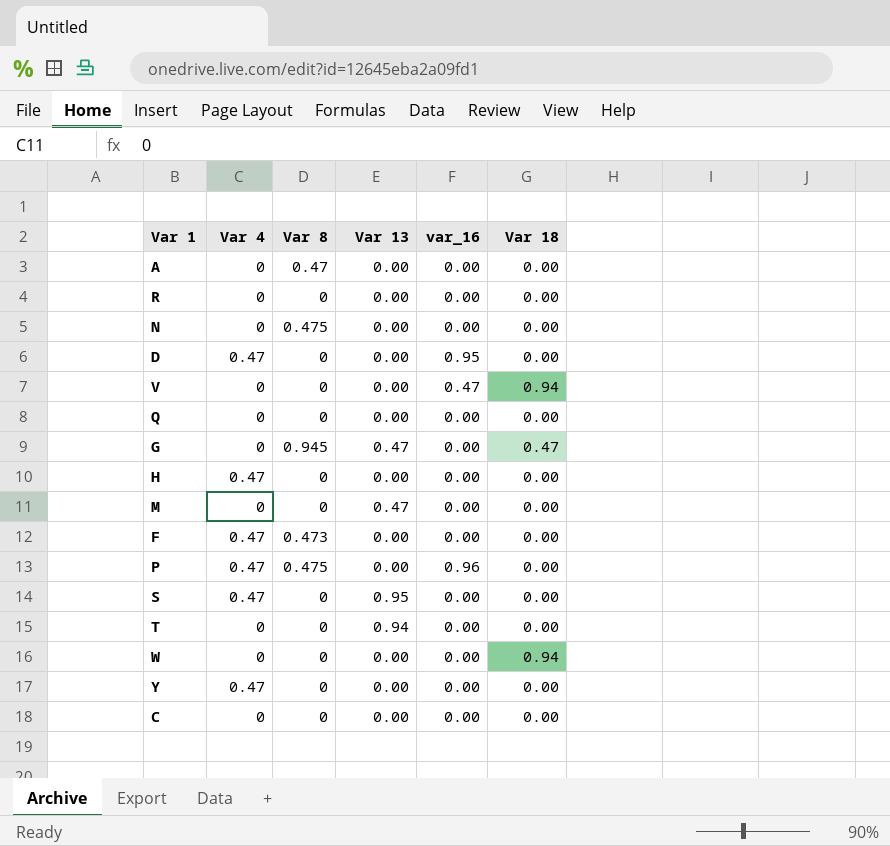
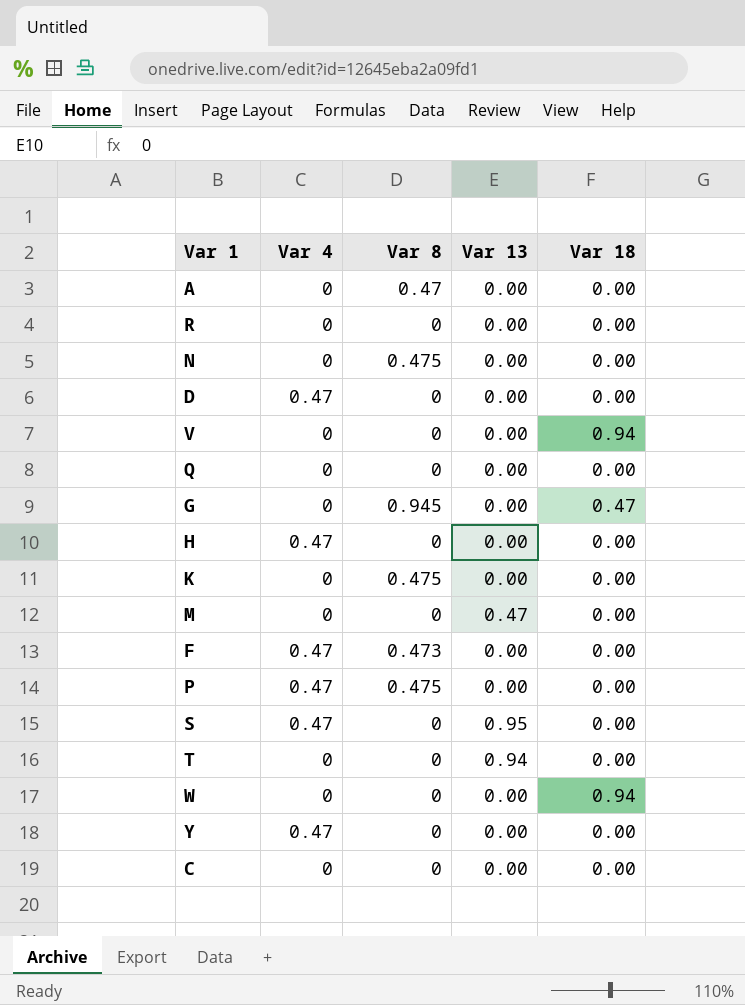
column var_16 | position: 5 -> none
G | Var 13: 0.47 -> 0.00
row K: none -> 0 | 0.475 | 0.00 | 0.00

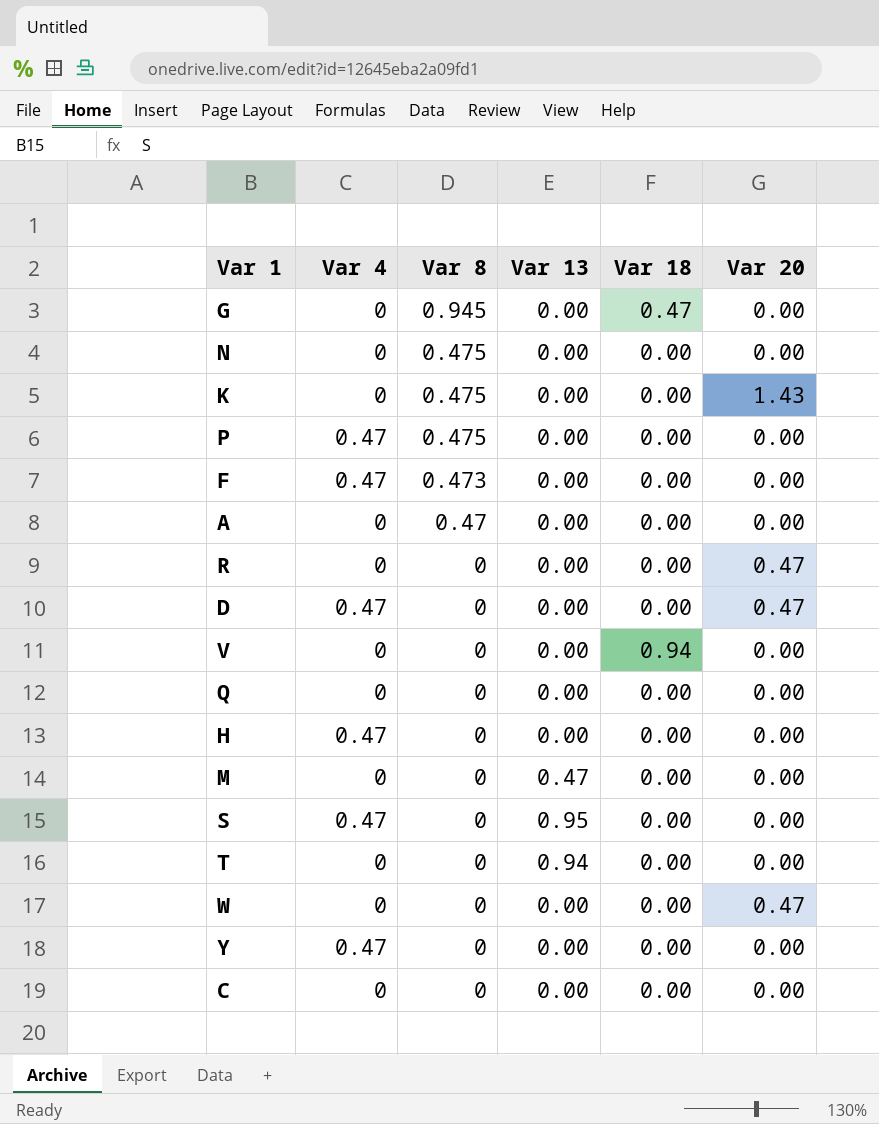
row order: none -> Var 8 descending
column Var 20 | position: none -> 6
W | Var 18: 0.94 -> 0.00

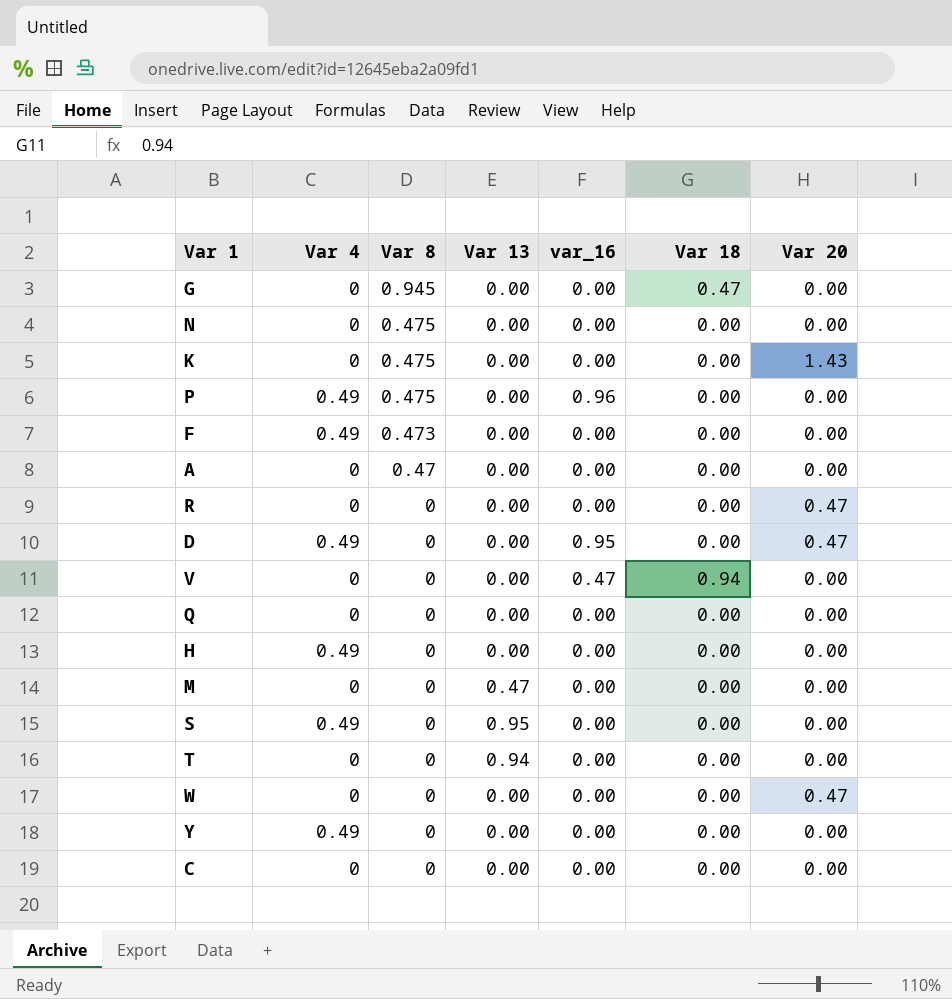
column var_16 | position: none -> 5
P | Var 4: 0.47 -> 0.49
F | Var 4: 0.47 -> 0.49
D | Var 4: 0.47 -> 0.49
H | Var 4: 0.47 -> 0.49
S | Var 4: 0.47 -> 0.49
Y | Var 4: 0.47 -> 0.49

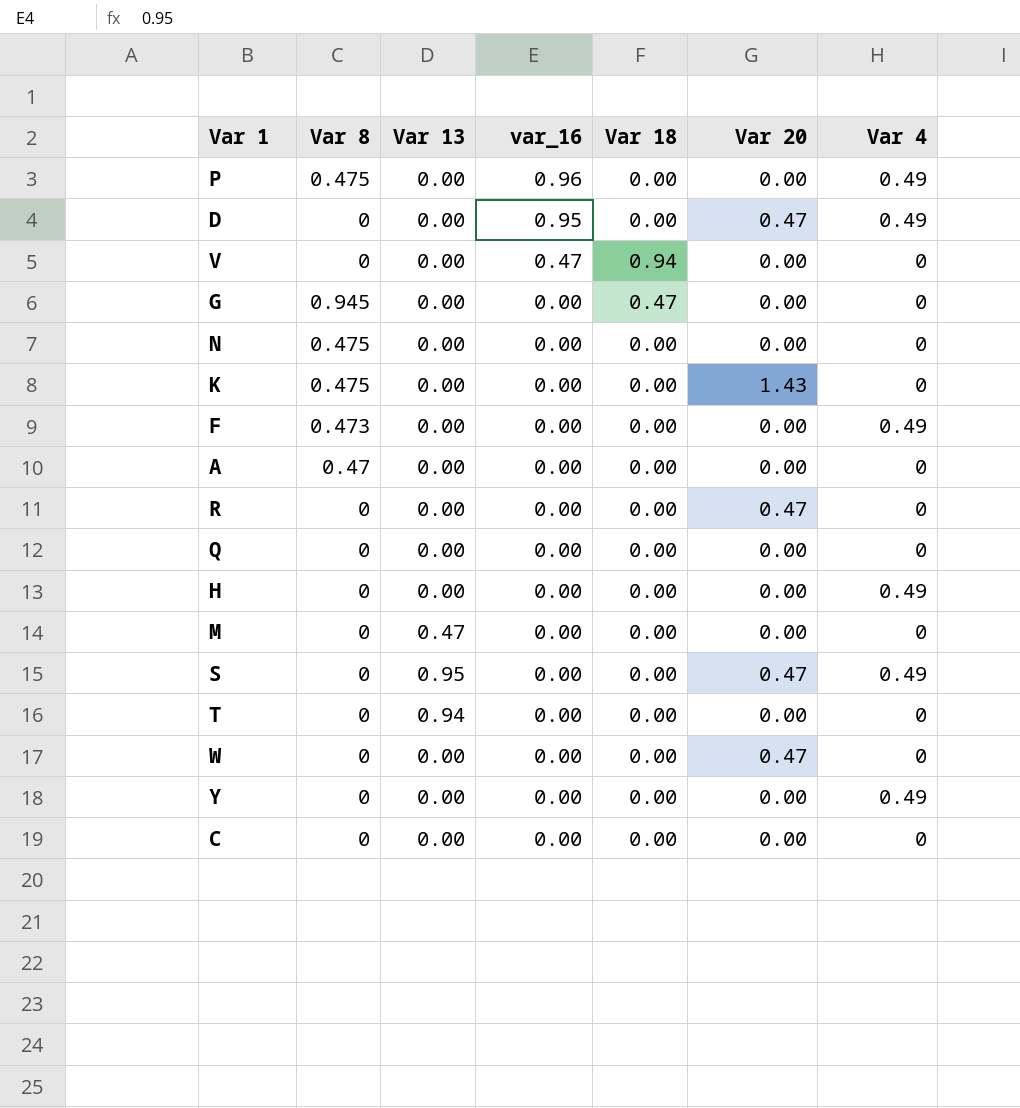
row order: Var 8 descending -> var_16 descending
column Var 4 | position: 2 -> 7
S | Var 20: 0.00 -> 0.47

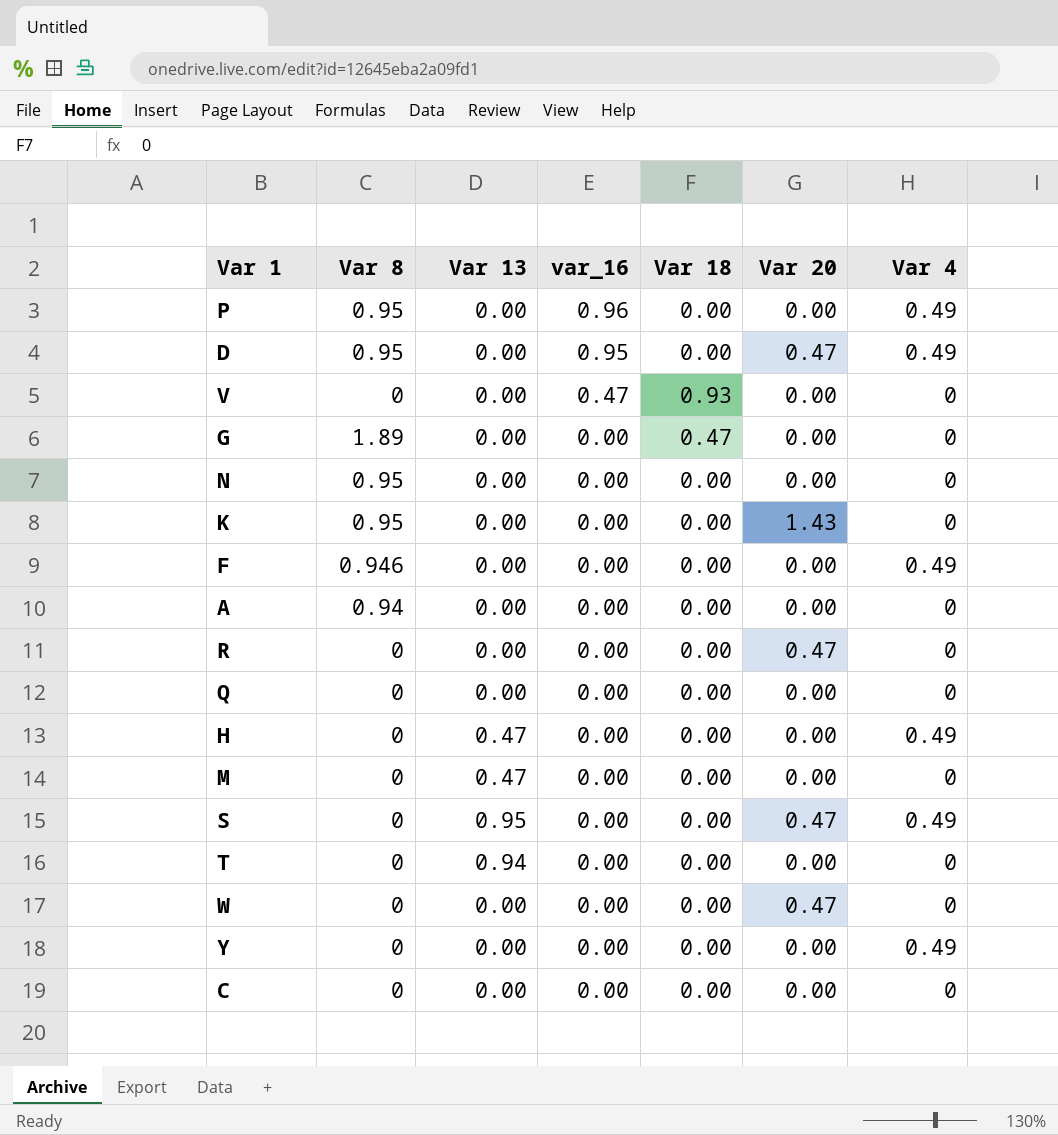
P | Var 8: 0.475 -> 0.95
D | Var 8: 0 -> 0.95
V | Var 18: 0.94 -> 0.93
G | Var 8: 0.945 -> 1.89
N | Var 8: 0.475 -> 0.95
K | Var 8: 0.475 -> 0.95
F | Var 8: 0.473 -> 0.946
A | Var 8: 0.47 -> 0.94
H | Var 13: 0.00 -> 0.47

